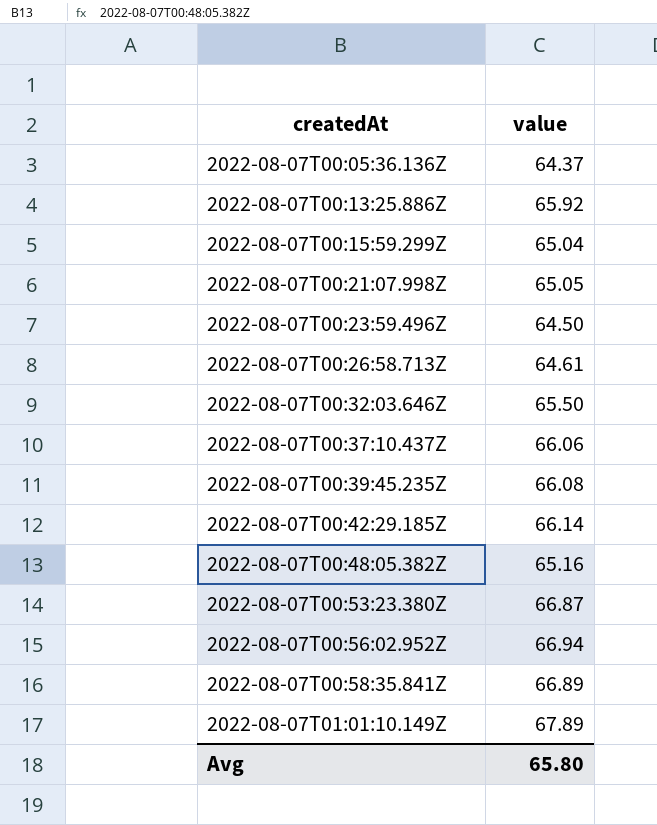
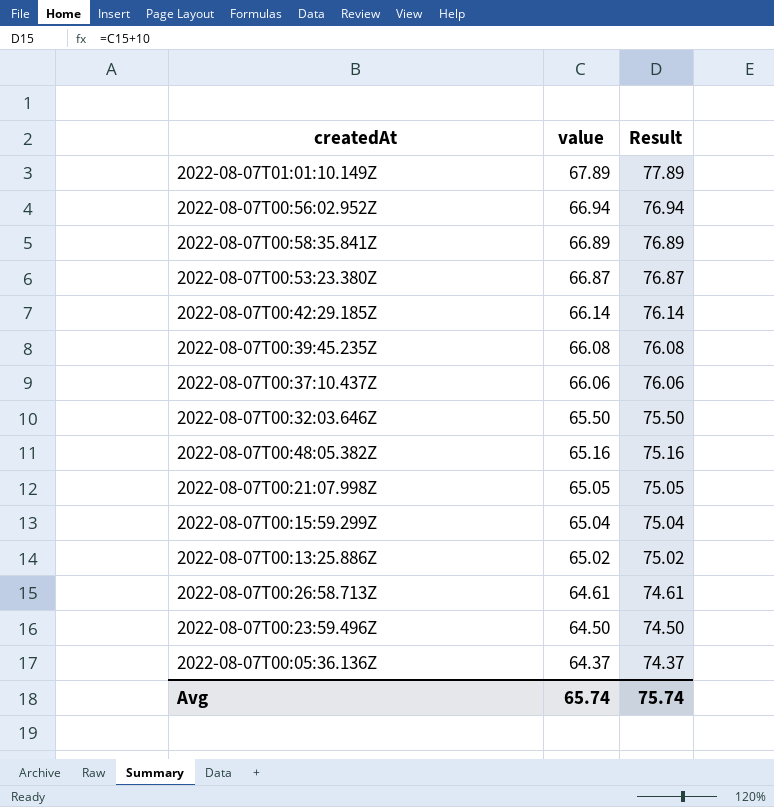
row order: createdAt ascending -> value descending
column Result | formula: none -> [value] + 10
2022-08-07T00:13:25.886Z | value: 65.92 -> 65.02
Avg | value: 65.80 -> 65.74

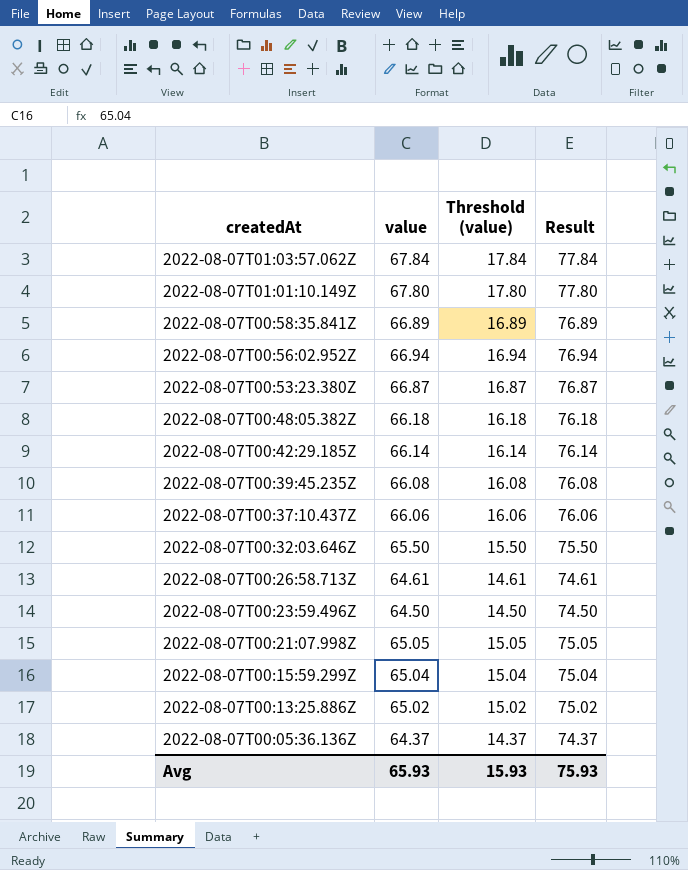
row order: value descending -> createdAt descending
column Threshold (value) | formula: none -> [value] - 50
row 2022-08-07T01:03:57.062Z: none -> 67.84 | 17.84 | 77.84
2022-08-07T01:01:10.149Z | value: 67.89 -> 67.80
2022-08-07T01:01:10.149Z | Result: 77.89 -> 77.80
2022-08-07T00:48:05.382Z | value: 65.16 -> 66.18
2022-08-07T00:48:05.382Z | Result: 75.16 -> 76.18
Avg | value: 65.74 -> 65.93
Avg | Result: 75.74 -> 75.93

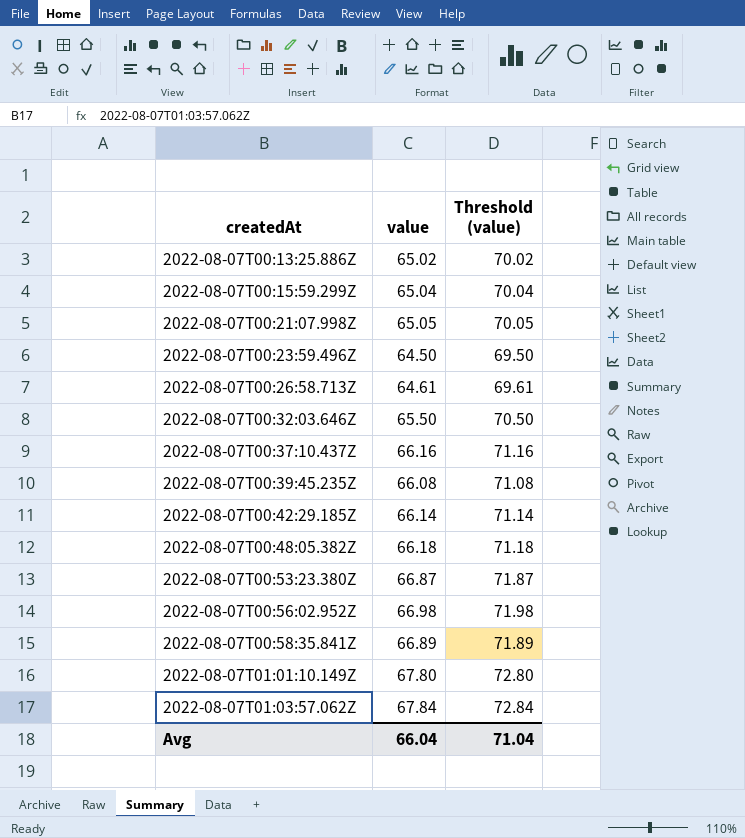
row order: createdAt descending -> createdAt ascending
column Result | formula: [value] + 10 -> none
column Threshold (value) | formula: [value] - 50 -> [value] + 5
row 2022-08-07T00:05:36.136Z: 64.37 | 14.37 | 74.37 -> none
2022-08-07T00:37:10.437Z | value: 66.06 -> 66.16
2022-08-07T00:56:02.952Z | value: 66.94 -> 66.98
Avg | value: 65.93 -> 66.04
Avg | Threshold (value): 15.93 -> 71.04

